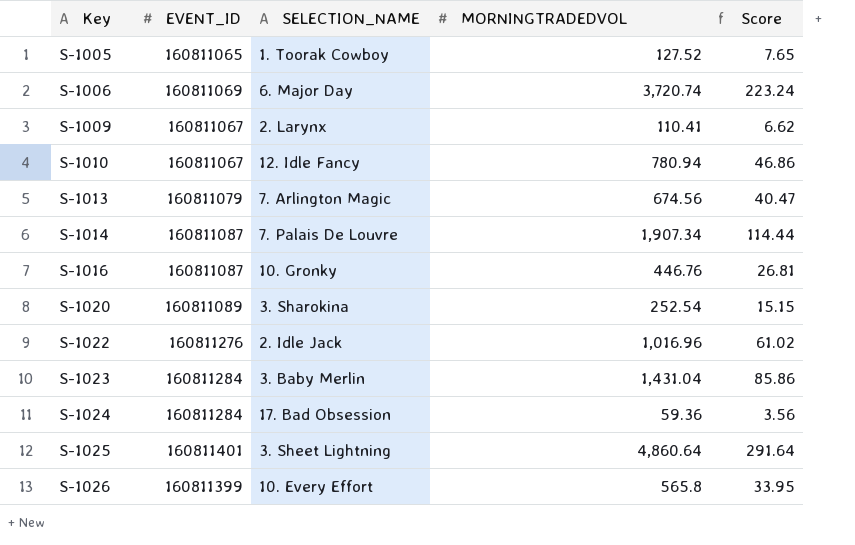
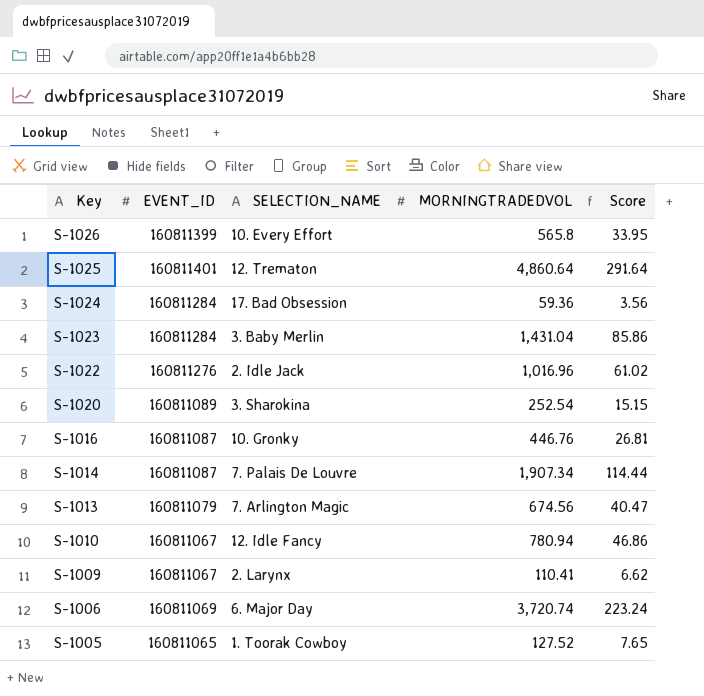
row order: Key ascending -> Key descending
S-1025 | SELECTION_NAME: 3. Sheet Lightning -> 12. Trematon

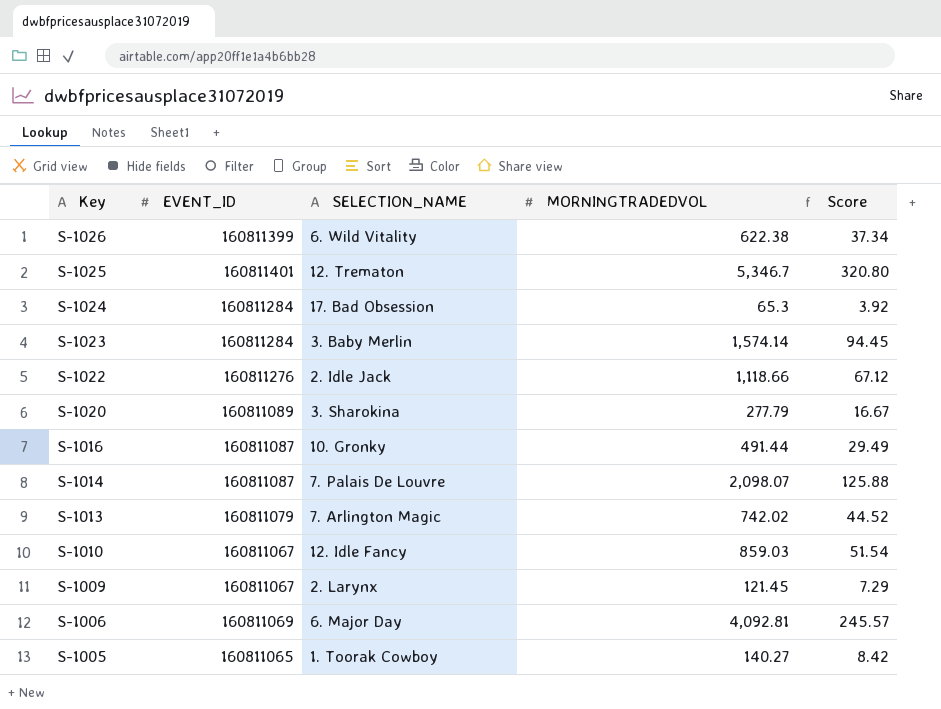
S-1026 | SELECTION_NAME: 10. Every Effort -> 6. Wild Vitality
S-1026 | MORNINGTRADEDVOL: 565.8 -> 622.38
S-1026 | Score: 33.95 -> 37.34
S-1025 | MORNINGTRADEDVOL: 4,860.64 -> 5,346.7
S-1025 | Score: 291.64 -> 320.80
S-1024 | MORNINGTRADEDVOL: 59.36 -> 65.3
S-1024 | Score: 3.56 -> 3.92
S-1023 | MORNINGTRADEDVOL: 1,431.04 -> 1,574.14
S-1023 | Score: 85.86 -> 94.45
S-1022 | MORNINGTRADEDVOL: 1,016.96 -> 1,118.66
S-1022 | Score: 61.02 -> 67.12
S-1020 | MORNINGTRADEDVOL: 252.54 -> 277.79
S-1020 | Score: 15.15 -> 16.67
S-1016 | MORNINGTRADEDVOL: 446.76 -> 491.44
S-1016 | Score: 26.81 -> 29.49
S-1014 | MORNINGTRADEDVOL: 1,907.34 -> 2,098.07
S-1014 | Score: 114.44 -> 125.88
S-1013 | MORNINGTRADEDVOL: 674.56 -> 742.02
S-1013 | Score: 40.47 -> 44.52
S-1010 | MORNINGTRADEDVOL: 780.94 -> 859.03
S-1010 | Score: 46.86 -> 51.54
S-1009 | MORNINGTRADEDVOL: 110.41 -> 121.45
S-1009 | Score: 6.62 -> 7.29
S-1006 | MORNINGTRADEDVOL: 3,720.74 -> 4,092.81
S-1006 | Score: 223.24 -> 245.57
S-1005 | MORNINGTRADEDVOL: 127.52 -> 140.27
S-1005 | Score: 7.65 -> 8.42

